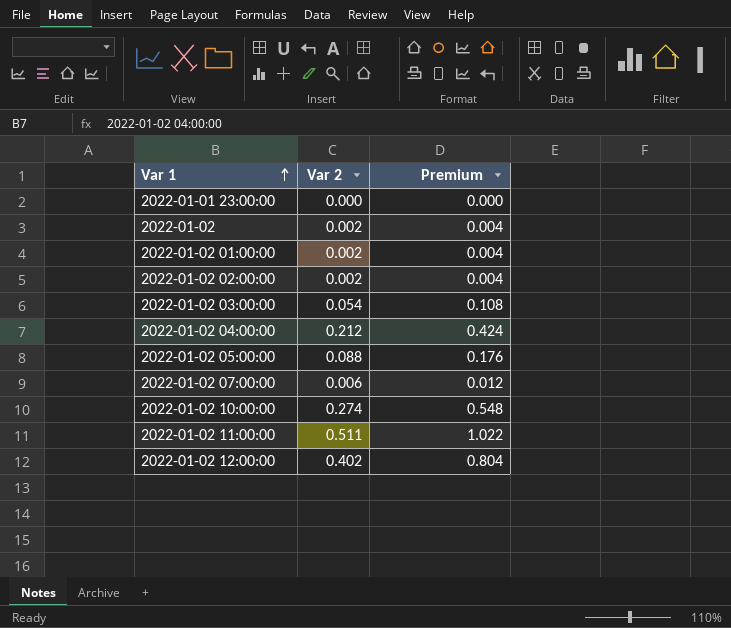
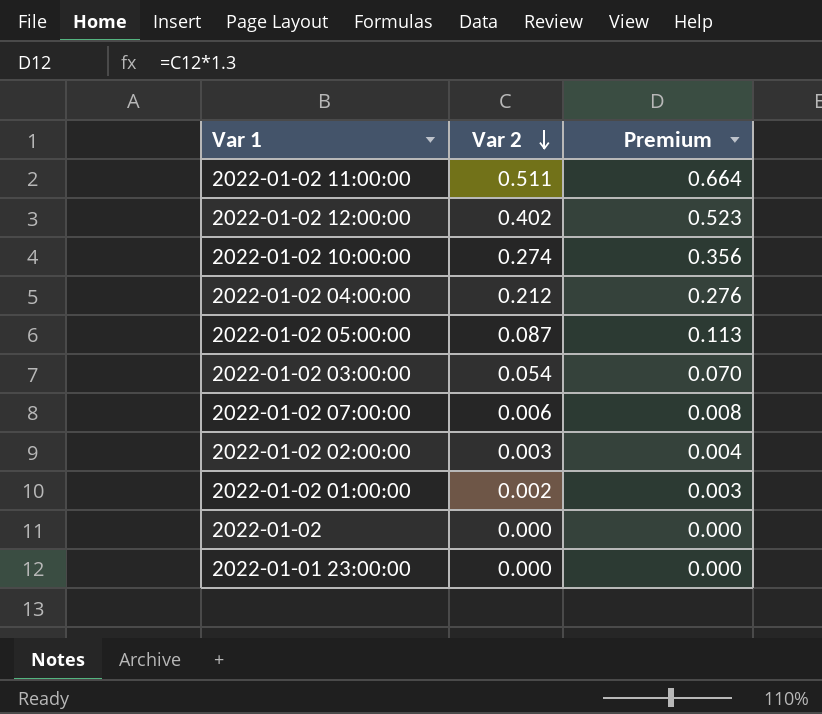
row order: Var 1 ascending -> Var 2 descending
column Premium | formula: [Var 2] * 2 -> [Var 2] * 1.3
2022-01-02 05:00:00 | Var 2: 0.088 -> 0.087
2022-01-02 02:00:00 | Var 2: 0.002 -> 0.003
2022-01-02 | Var 2: 0.002 -> 0.000

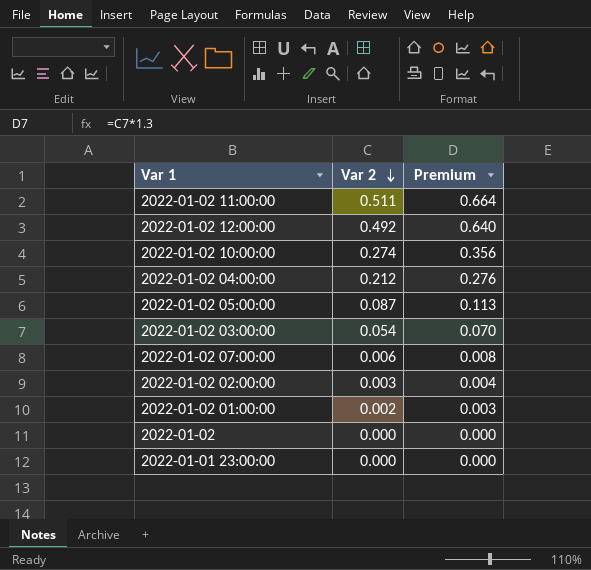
2022-01-02 12:00:00 | Var 2: 0.402 -> 0.492
2022-01-02 12:00:00 | Premium: 0.523 -> 0.640

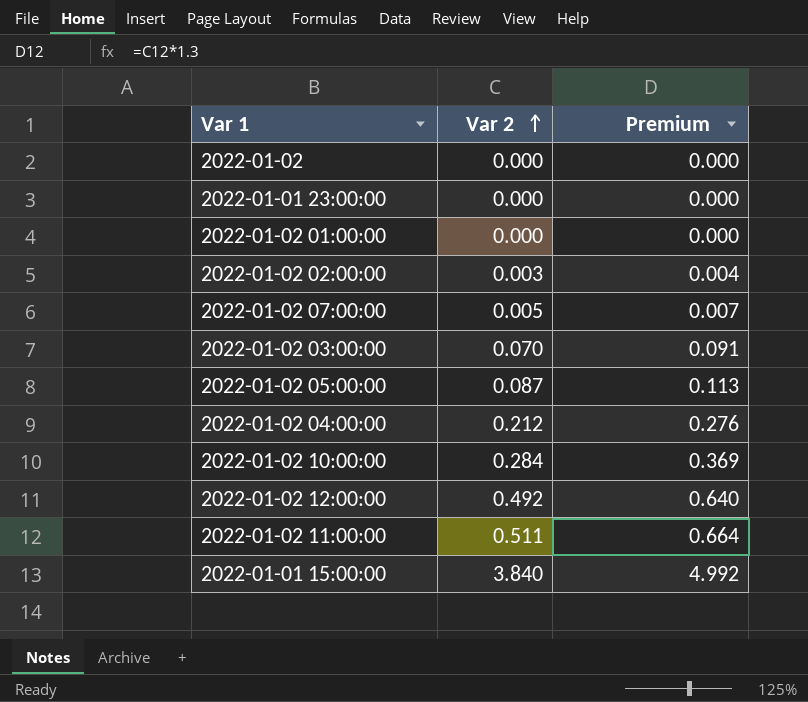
row order: Var 2 descending -> Var 2 ascending
2022-01-02 01:00:00 | Var 2: 0.002 -> 0.000
2022-01-02 01:00:00 | Premium: 0.003 -> 0.000
2022-01-02 07:00:00 | Var 2: 0.006 -> 0.005
2022-01-02 07:00:00 | Premium: 0.008 -> 0.007
2022-01-02 03:00:00 | Var 2: 0.054 -> 0.070
2022-01-02 03:00:00 | Premium: 0.070 -> 0.091
2022-01-02 10:00:00 | Var 2: 0.274 -> 0.284
2022-01-02 10:00:00 | Premium: 0.356 -> 0.369
row 2022-01-01 15:00:00: none -> 3.840 | 4.992

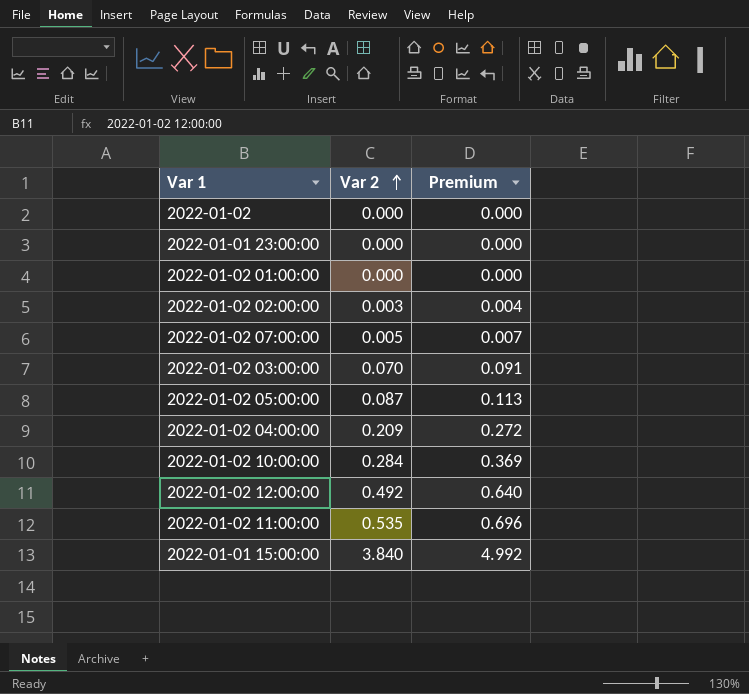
2022-01-02 04:00:00 | Var 2: 0.212 -> 0.209
2022-01-02 04:00:00 | Premium: 0.276 -> 0.272
2022-01-02 11:00:00 | Var 2: 0.511 -> 0.535
2022-01-02 11:00:00 | Premium: 0.664 -> 0.696

